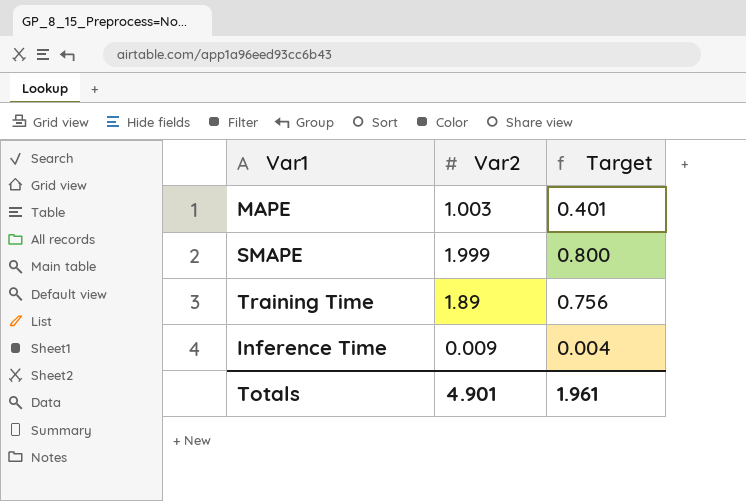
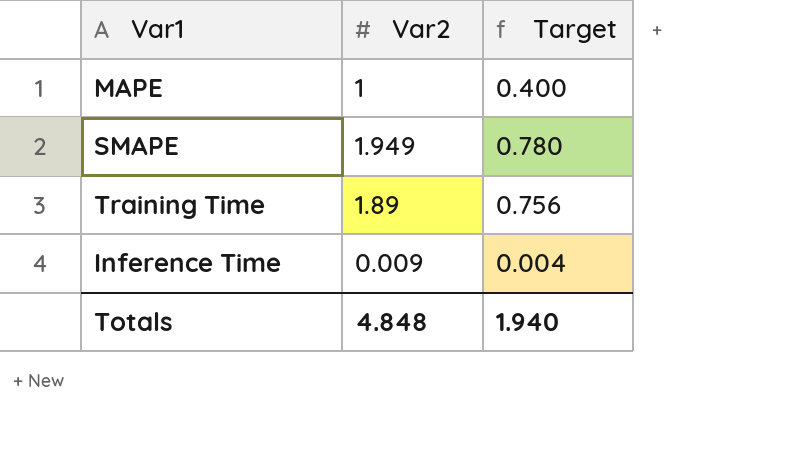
MAPE | Var2: 1.003 -> 1
MAPE | Target: 0.401 -> 0.400
SMAPE | Var2: 1.999 -> 1.949
SMAPE | Target: 0.800 -> 0.780
Totals | Var2: 4.901 -> 4.848
Totals | Target: 1.961 -> 1.940

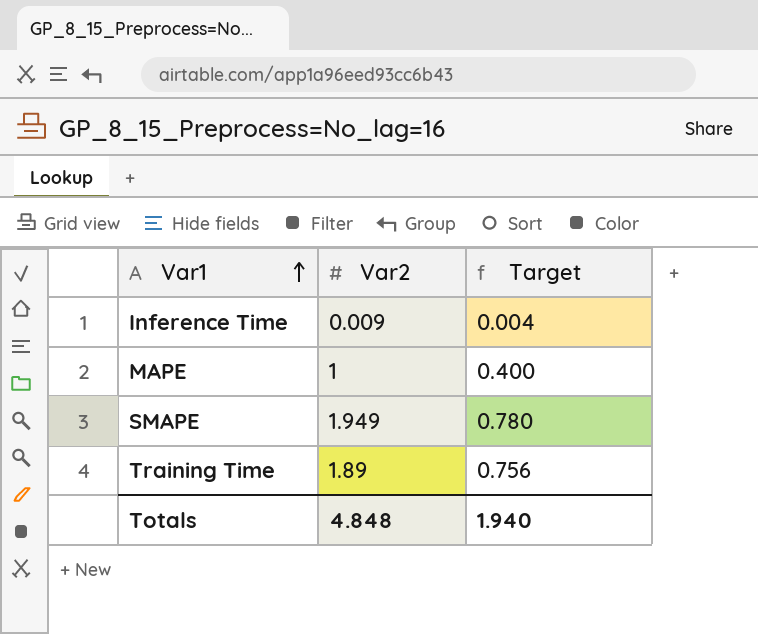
row order: none -> Var1 ascending

